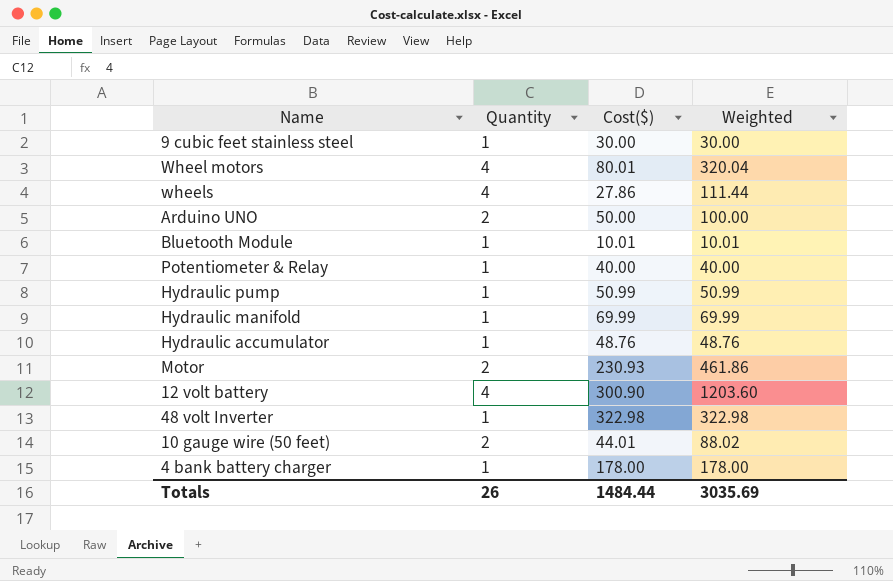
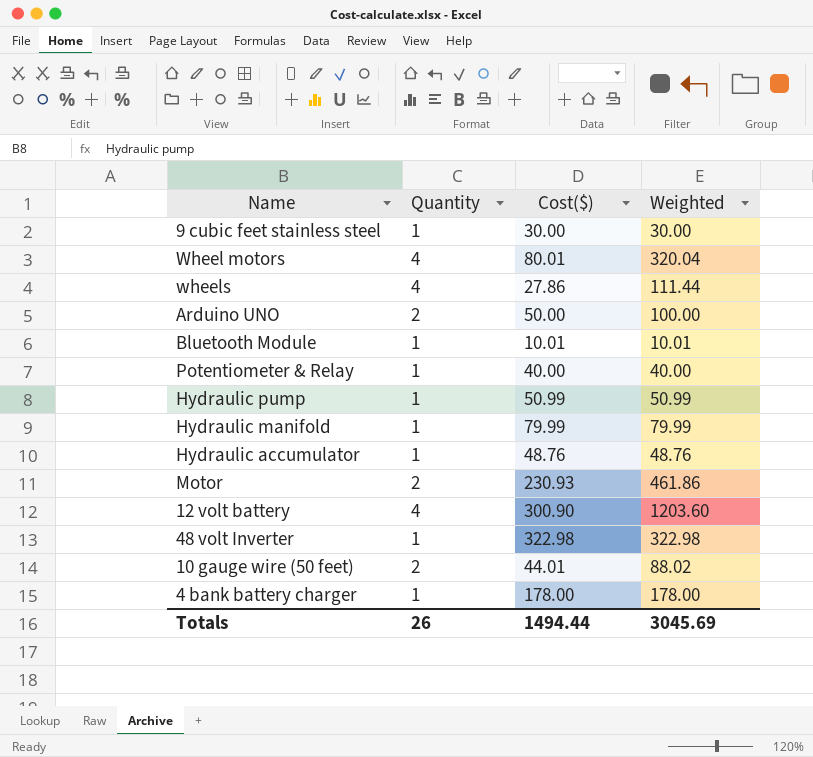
Hydraulic manifold | Cost($): 69.99 -> 79.99
Hydraulic manifold | Weighted: 69.99 -> 79.99
Totals | Cost($): 1484.44 -> 1494.44
Totals | Weighted: 3035.69 -> 3045.69

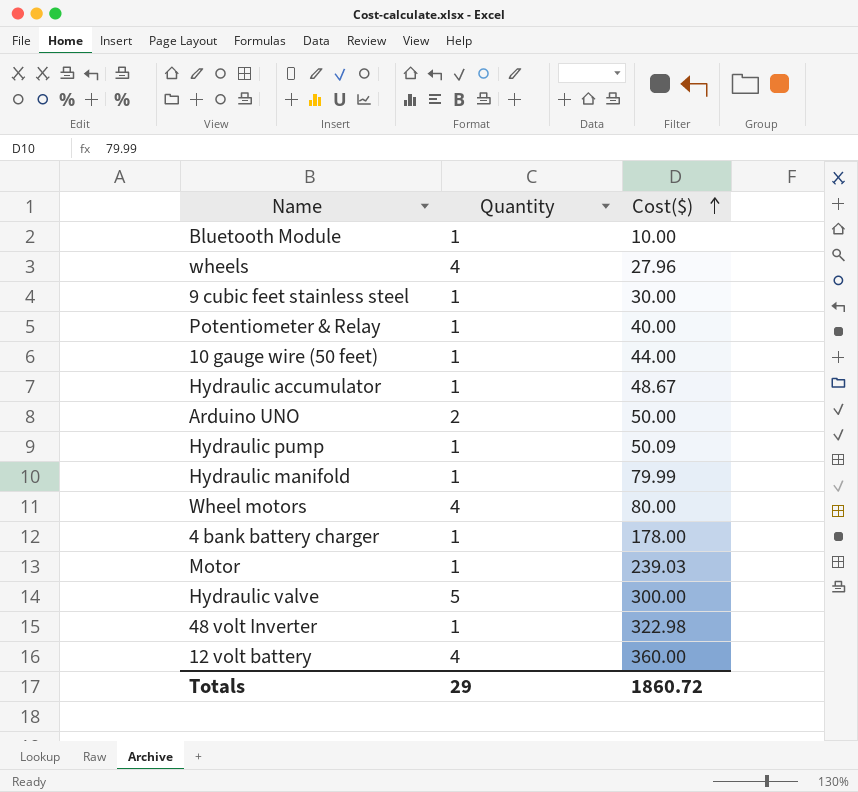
row order: none -> Cost($) ascending
column Weighted | formula: [Quantity] * [Cost($)] -> none
Bluetooth Module | Cost($): 10.01 -> 10.00
wheels | Cost($): 27.86 -> 27.96
10 gauge wire (50 feet) | Quantity: 2 -> 1
10 gauge wire (50 feet) | Cost($): 44.01 -> 44.00
Hydraulic accumulator | Cost($): 48.76 -> 48.67
Hydraulic pump | Cost($): 50.99 -> 50.09
Wheel motors | Cost($): 80.01 -> 80.00
Motor | Quantity: 2 -> 1
Motor | Cost($): 230.93 -> 239.03
row Hydraulic valve: none -> 5 | 300.00
12 volt battery | Cost($): 300.90 -> 360.00
Totals | Quantity: 26 -> 29
Totals | Cost($): 1494.44 -> 1860.72

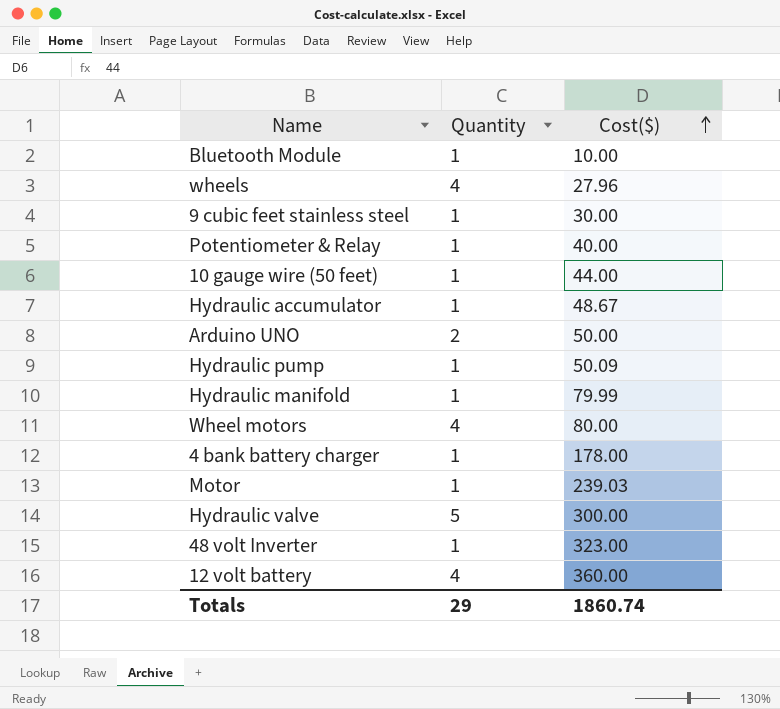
48 volt Inverter | Cost($): 322.98 -> 323.00
Totals | Cost($): 1860.72 -> 1860.74

